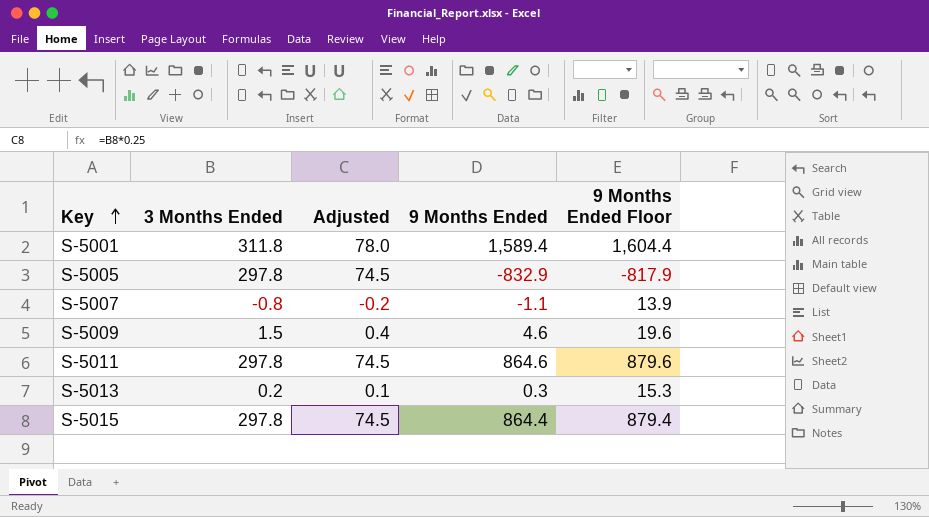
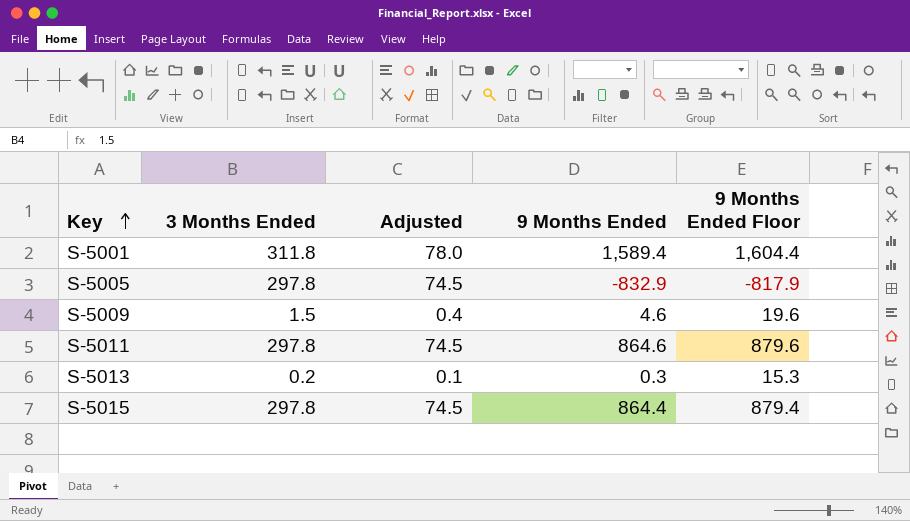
row S-5007: -0.8 | -0.2 | -1.1 | 13.9 -> none

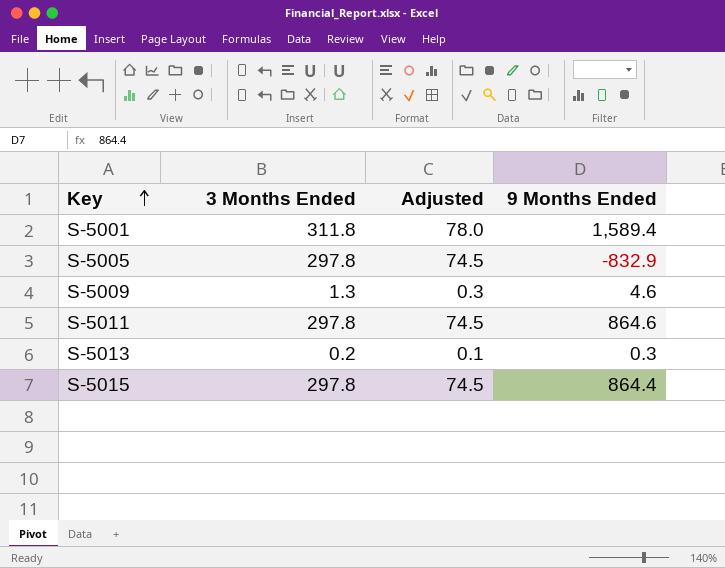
column 9 Months Ended Floor | formula: [9 Months Ended] + 15 -> none
S-5009 | 3 Months Ended: 1.5 -> 1.3
S-5009 | Adjusted: 0.4 -> 0.3

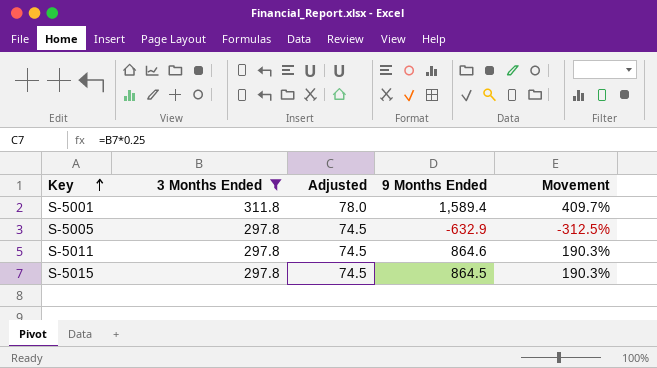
filter: none -> 3 Months Ended >= 297.8
column Movement | formula: none -> ([9 Months Ended] - [3 Months Ended]) / [3 Months Ended]
S-5005 | 9 Months Ended: -832.9 -> -632.9
S-5015 | 9 Months Ended: 864.4 -> 864.5

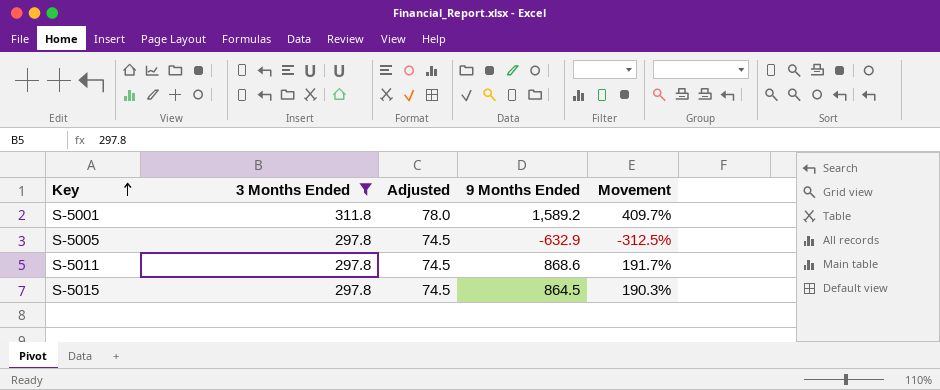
S-5001 | 9 Months Ended: 1,589.4 -> 1,589.2
S-5011 | 9 Months Ended: 864.6 -> 868.6
S-5011 | Movement: 190.3% -> 191.7%

